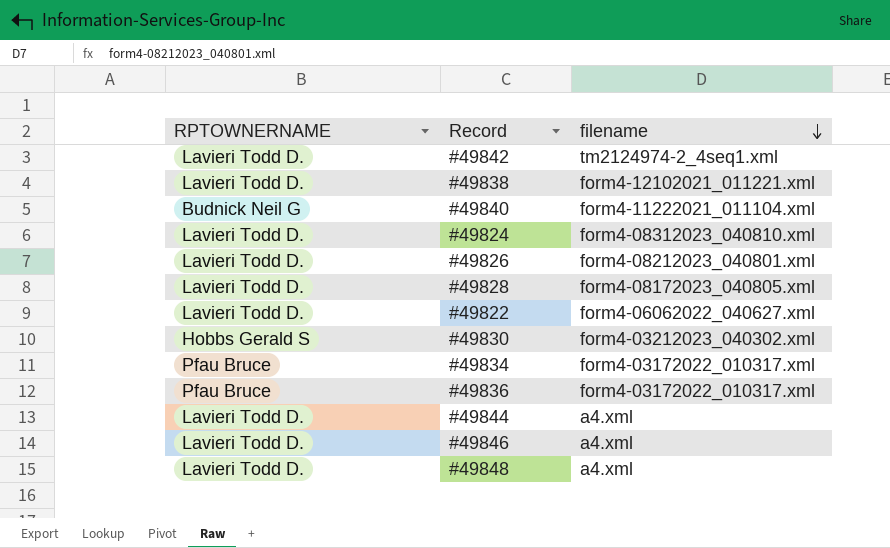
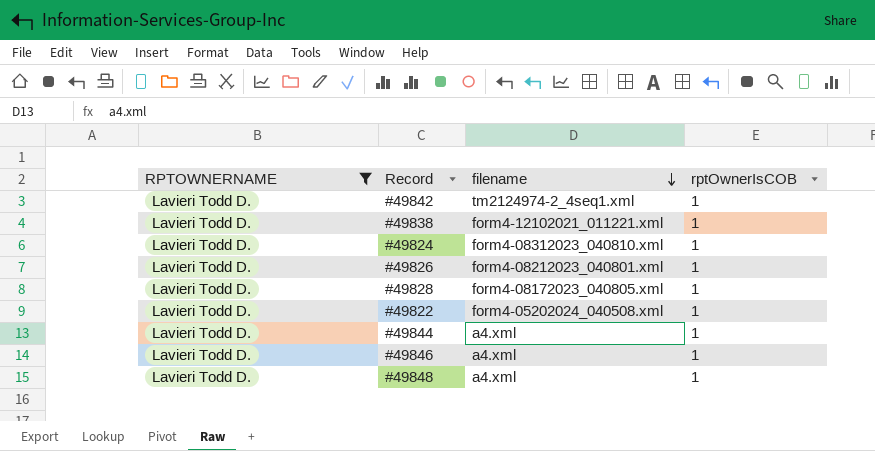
filter: none -> RPTOWNERNAME = Lavieri Todd D.
column rptOwnerIsCOB | position: none -> 4
#49822 | filename: form4-06062022_040627.xml -> form4-05202024_040508.xml

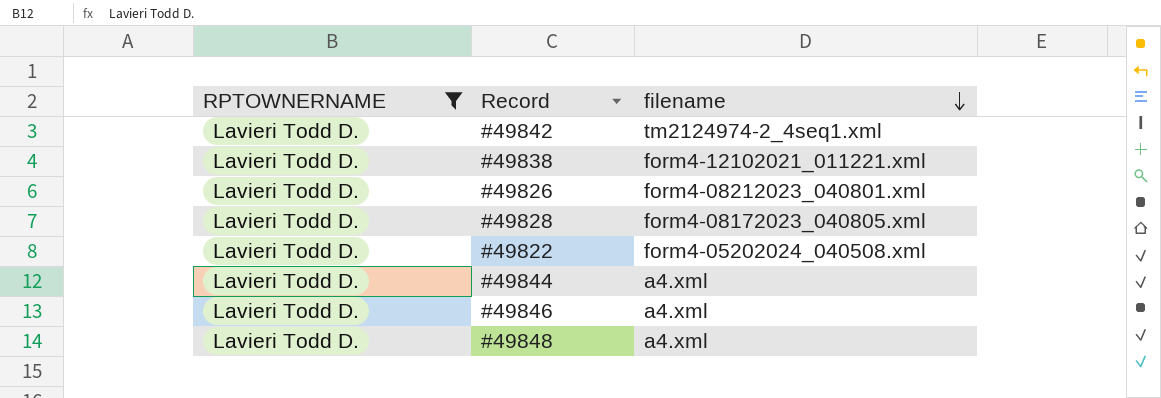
column rptOwnerIsCOB | position: 4 -> none
row #49824: Lavieri Todd D. | form4-08312023_040810.xml | 1 -> none

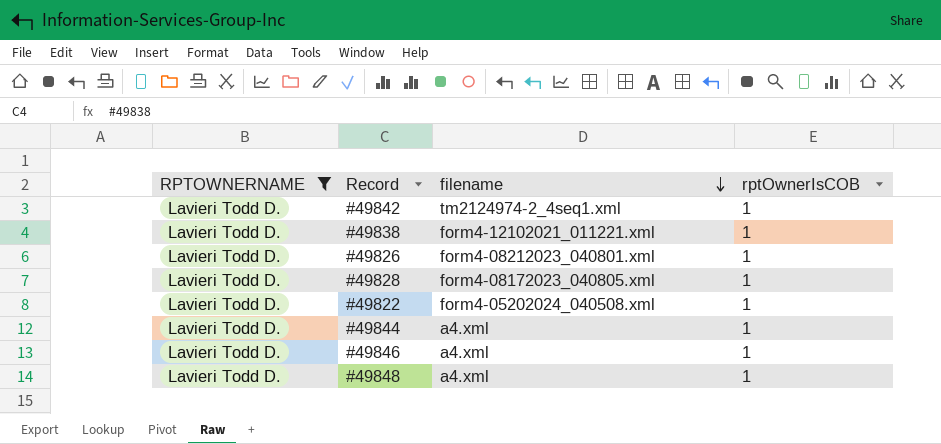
column rptOwnerIsCOB | position: none -> 4

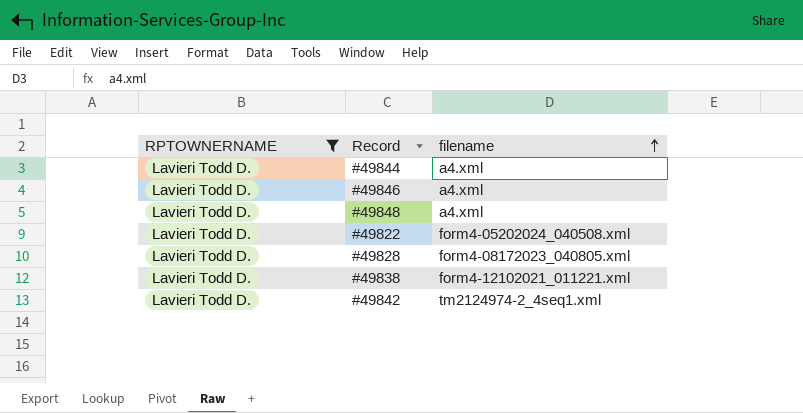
row order: filename descending -> filename ascending
column rptOwnerIsCOB | position: 4 -> none
row #49826: Lavieri Todd D. | form4-08212023_040801.xml | 1 -> none

